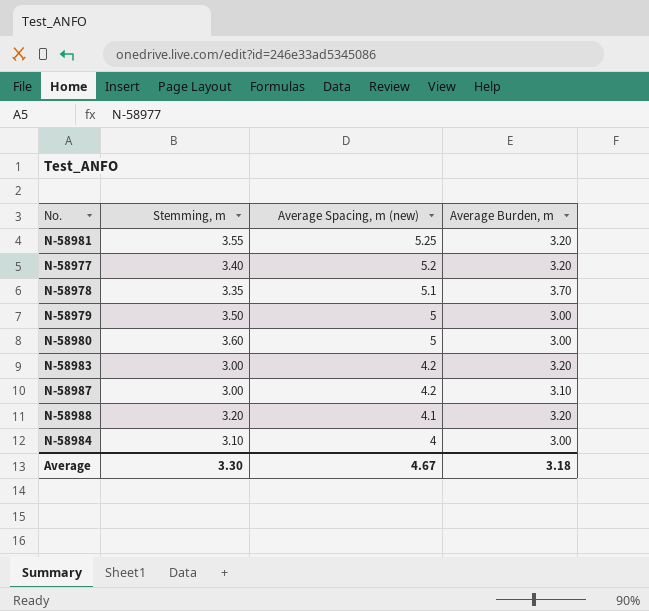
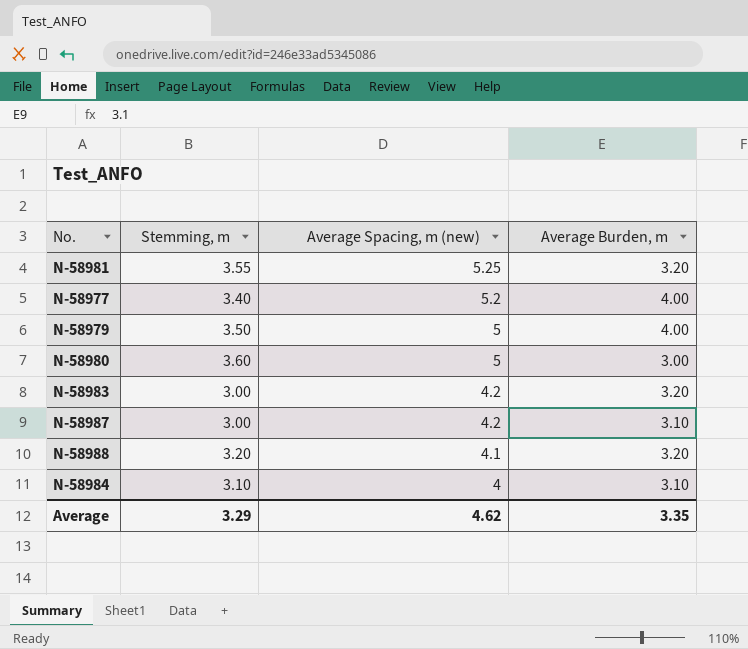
row N-58978: 3.35 | 5.1 | 3.70 -> none
N-58977 | Average Burden, m: 3.20 -> 4.00
N-58979 | Average Burden, m: 3.00 -> 4.00
N-58984 | Average Burden, m: 3.00 -> 3.10
Average | Stemming, m: 3.30 -> 3.29
Average | Average Spacing, m (new): 4.67 -> 4.62
Average | Average Burden, m: 3.18 -> 3.35

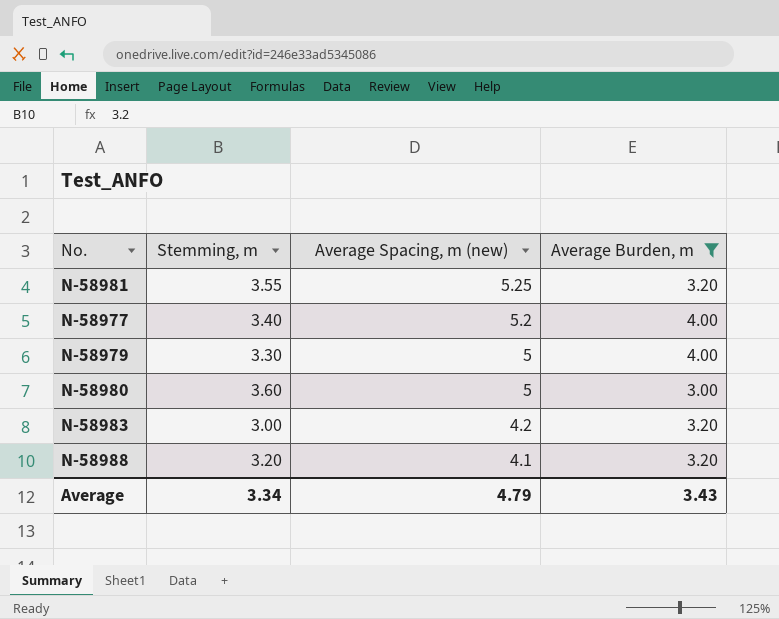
filter: none -> Average Burden, m != 3.10
N-58979 | Stemming, m: 3.50 -> 3.30
Average | Stemming, m: 3.29 -> 3.34
Average | Average Spacing, m (new): 4.62 -> 4.79
Average | Average Burden, m: 3.35 -> 3.43

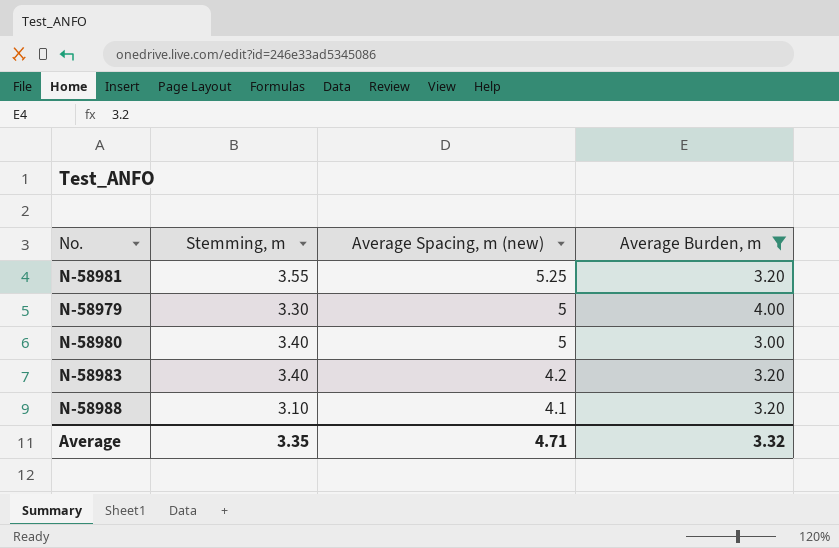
row N-58977: 3.40 | 5.2 | 4.00 -> none
N-58980 | Stemming, m: 3.60 -> 3.40
N-58983 | Stemming, m: 3.00 -> 3.40
N-58988 | Stemming, m: 3.20 -> 3.10
Average | Stemming, m: 3.34 -> 3.35
Average | Average Spacing, m (new): 4.79 -> 4.71
Average | Average Burden, m: 3.43 -> 3.32

